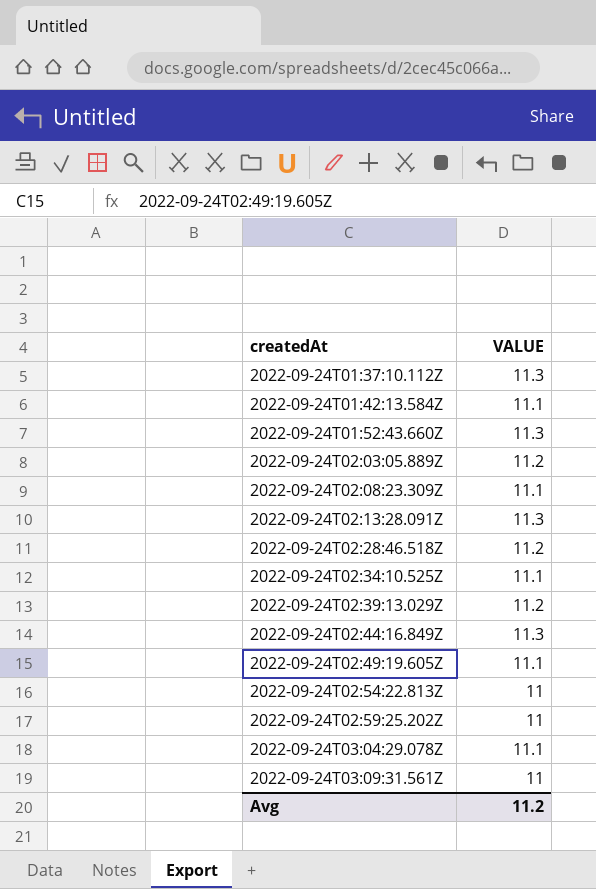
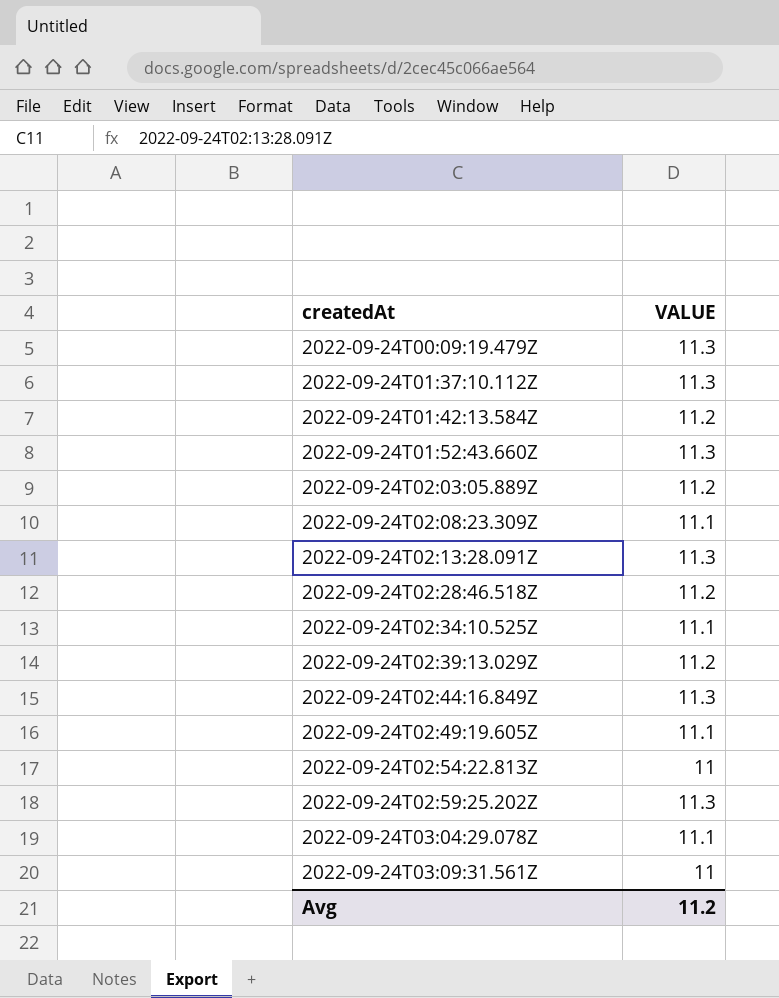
row 2022-09-24T00:09:19.479Z: none -> 11.3
2022-09-24T01:42:13.584Z | VALUE: 11.1 -> 11.2
2022-09-24T02:59:25.202Z | VALUE: 11 -> 11.3

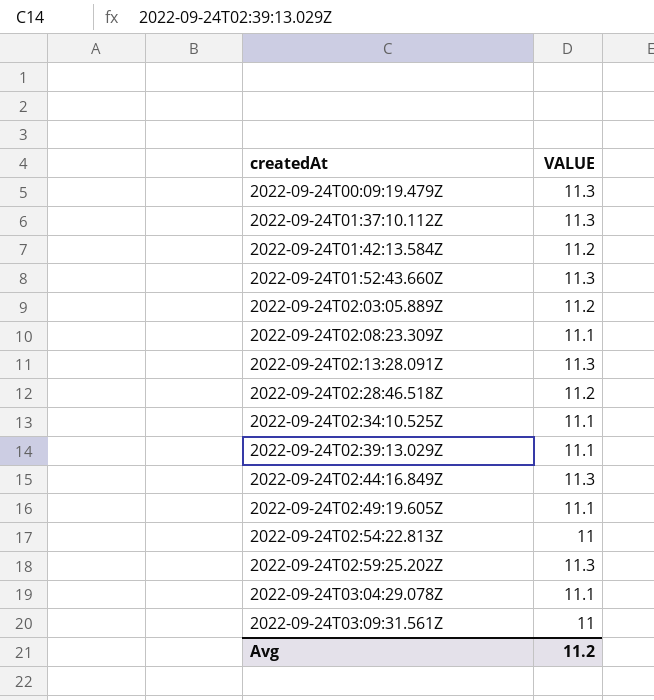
2022-09-24T02:39:13.029Z | VALUE: 11.2 -> 11.1

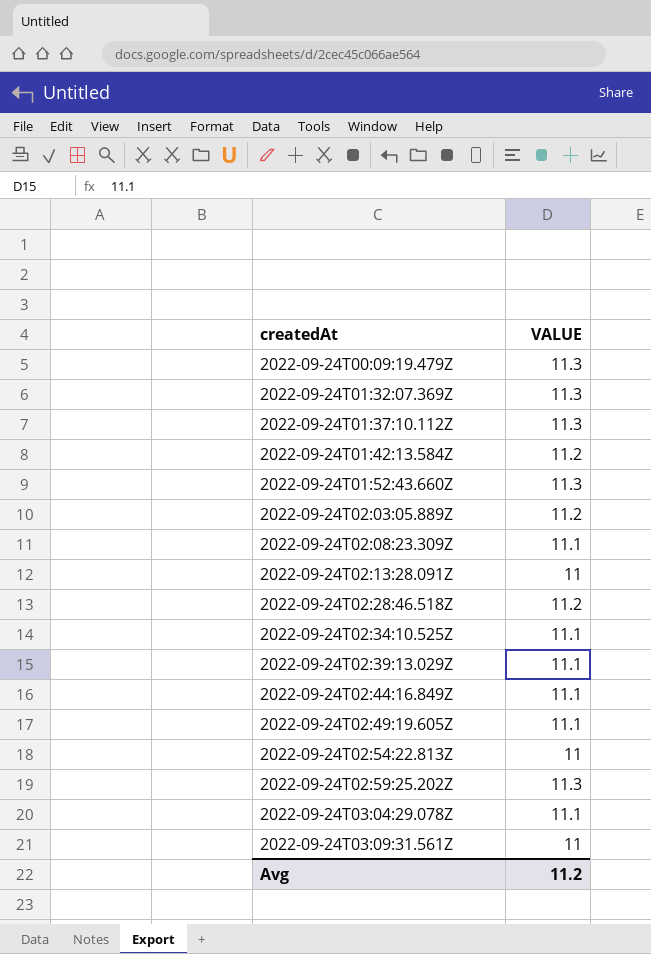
row 2022-09-24T01:32:07.369Z: none -> 11.3
2022-09-24T02:13:28.091Z | VALUE: 11.3 -> 11
2022-09-24T02:44:16.849Z | VALUE: 11.3 -> 11.1

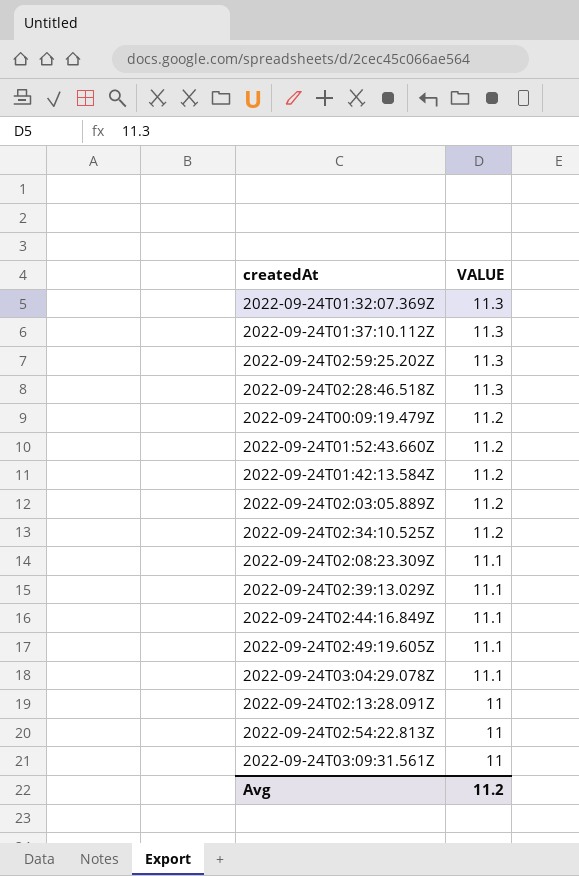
row order: createdAt ascending -> VALUE descending
2022-09-24T02:28:46.518Z | VALUE: 11.2 -> 11.3
2022-09-24T00:09:19.479Z | VALUE: 11.3 -> 11.2
2022-09-24T01:52:43.660Z | VALUE: 11.3 -> 11.2
2022-09-24T02:34:10.525Z | VALUE: 11.1 -> 11.2

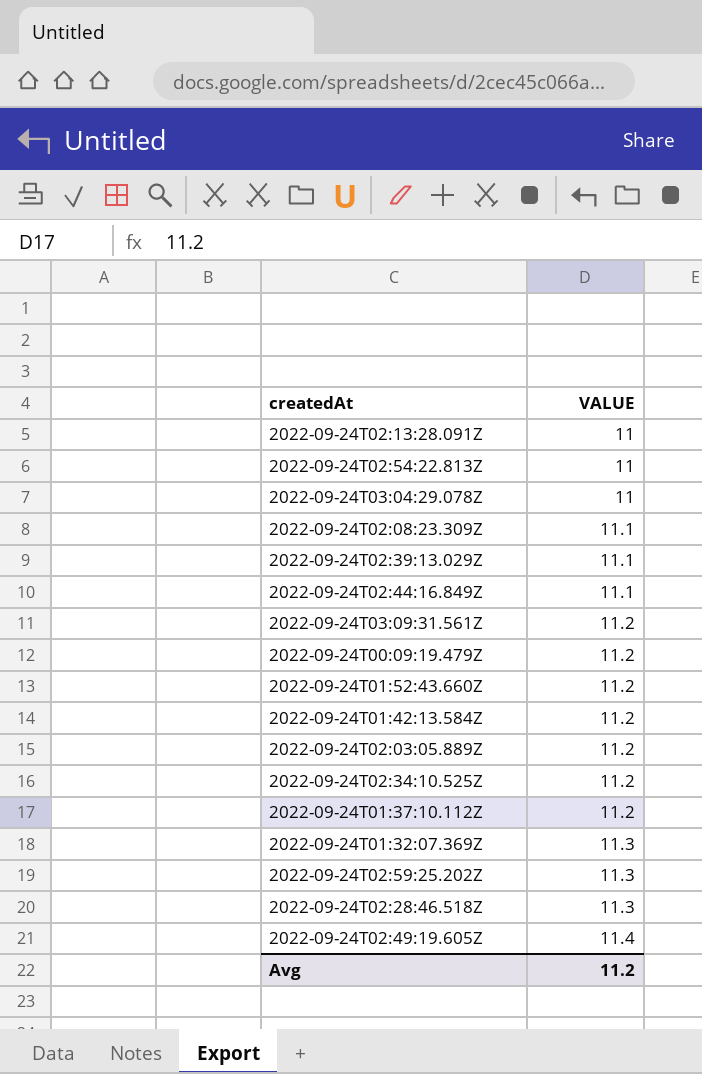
row order: VALUE descending -> VALUE ascending
2022-09-24T03:04:29.078Z | VALUE: 11.1 -> 11
2022-09-24T03:09:31.561Z | VALUE: 11 -> 11.2
2022-09-24T01:37:10.112Z | VALUE: 11.3 -> 11.2
2022-09-24T02:49:19.605Z | VALUE: 11.1 -> 11.4

